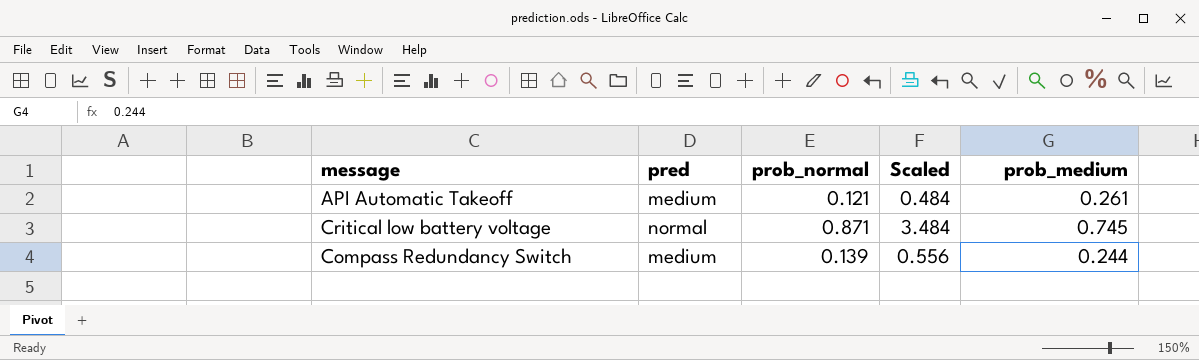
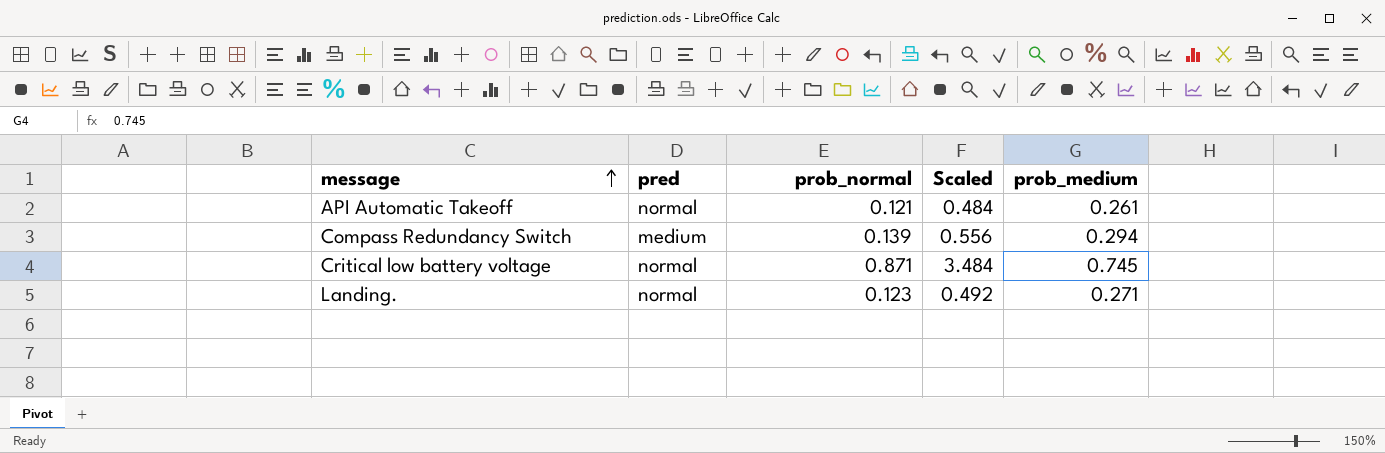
row order: none -> message ascending
API Automatic Takeoff | pred: medium -> normal
Compass Redundancy Switch | prob_medium: 0.244 -> 0.294
row Landing.: none -> normal | 0.123 | 0.492 | 0.271

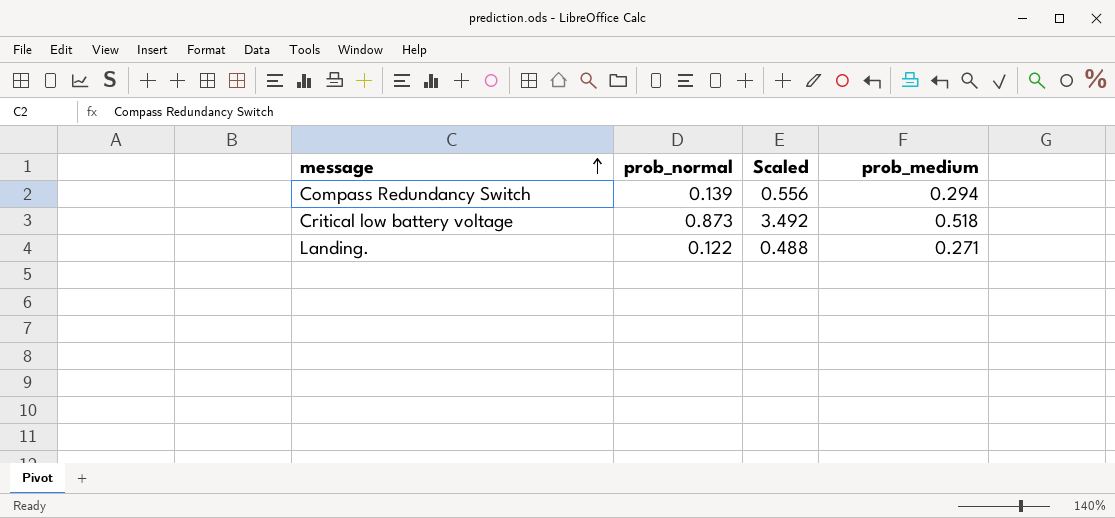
column pred | position: 2 -> none
row API Automatic Takeoff: normal | 0.121 | 0.484 | 0.261 -> none
Critical low battery voltage | prob_normal: 0.871 -> 0.873
Critical low battery voltage | Scaled: 3.484 -> 3.492
Critical low battery voltage | prob_medium: 0.745 -> 0.518
Landing. | prob_normal: 0.123 -> 0.122
Landing. | Scaled: 0.492 -> 0.488

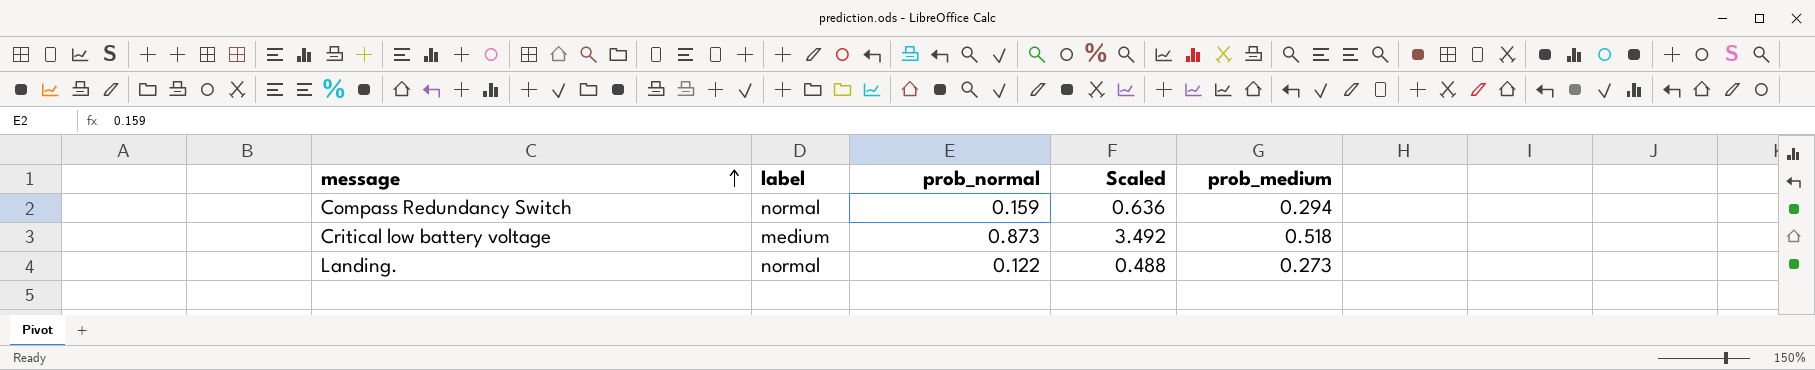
column label | position: none -> 2
Compass Redundancy Switch | prob_normal: 0.139 -> 0.159
Compass Redundancy Switch | Scaled: 0.556 -> 0.636
Landing. | prob_medium: 0.271 -> 0.273

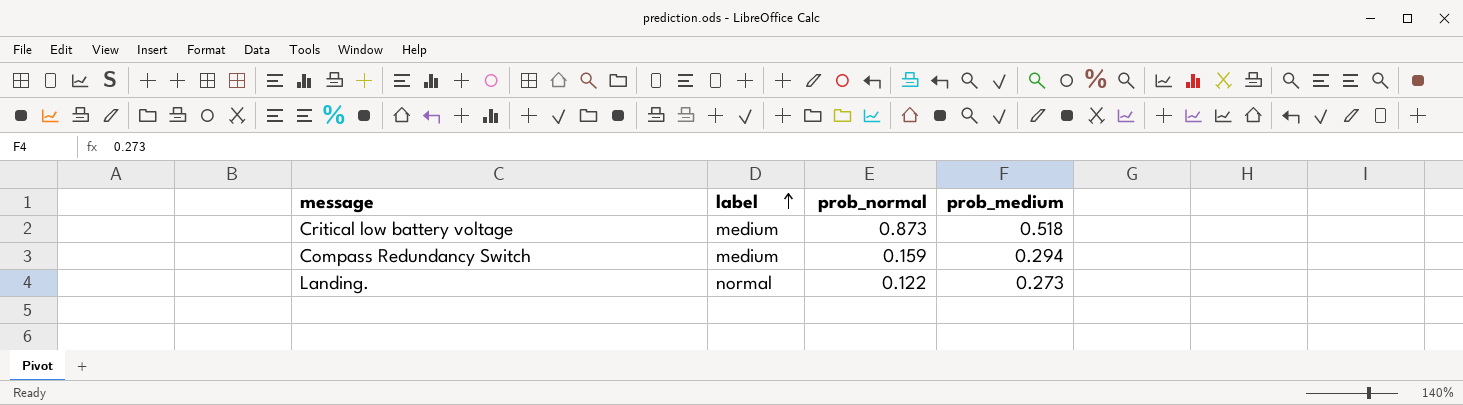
row order: message ascending -> label ascending
column Scaled | formula: [prob_normal] * 4 -> none
Compass Redundancy Switch | label: normal -> medium

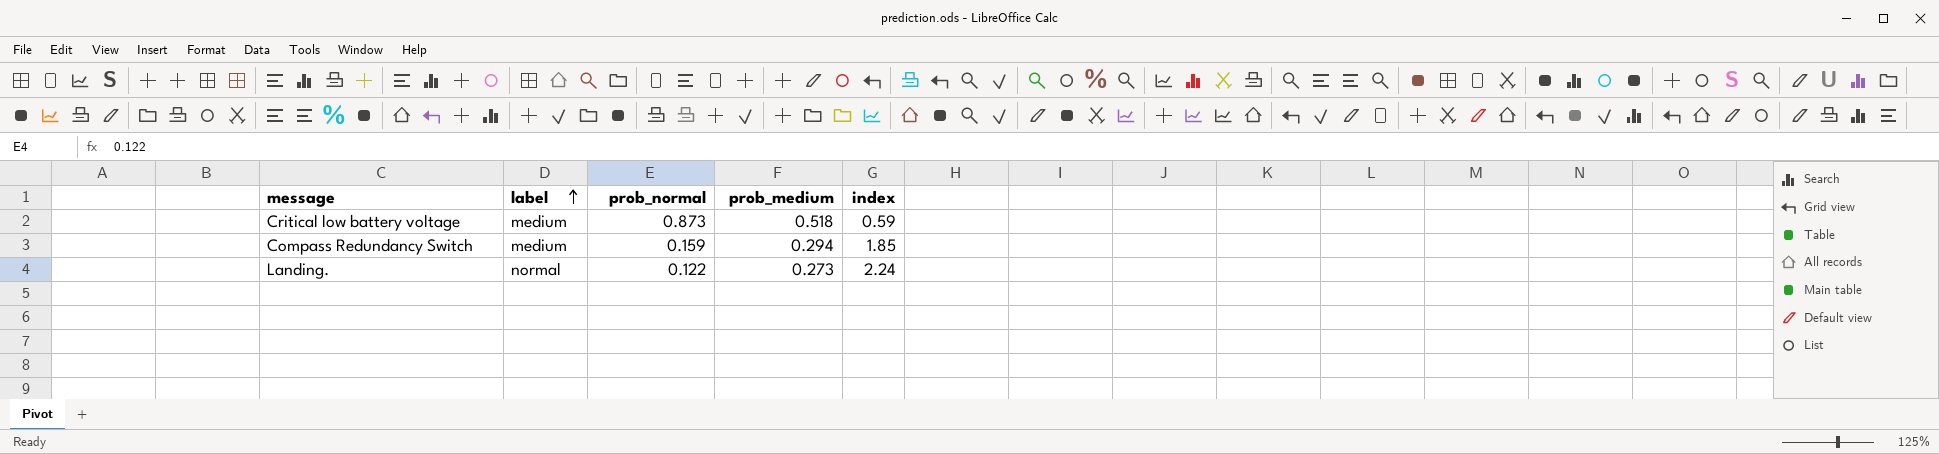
column index | formula: none -> [prob_medium] / [prob_normal]

